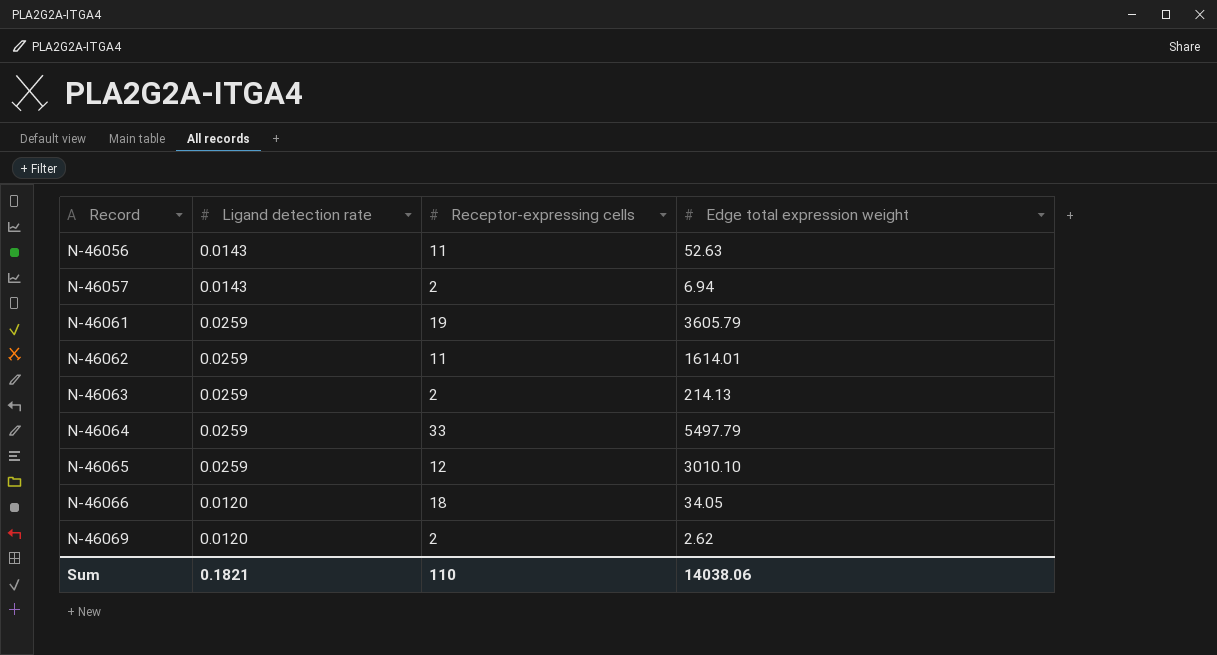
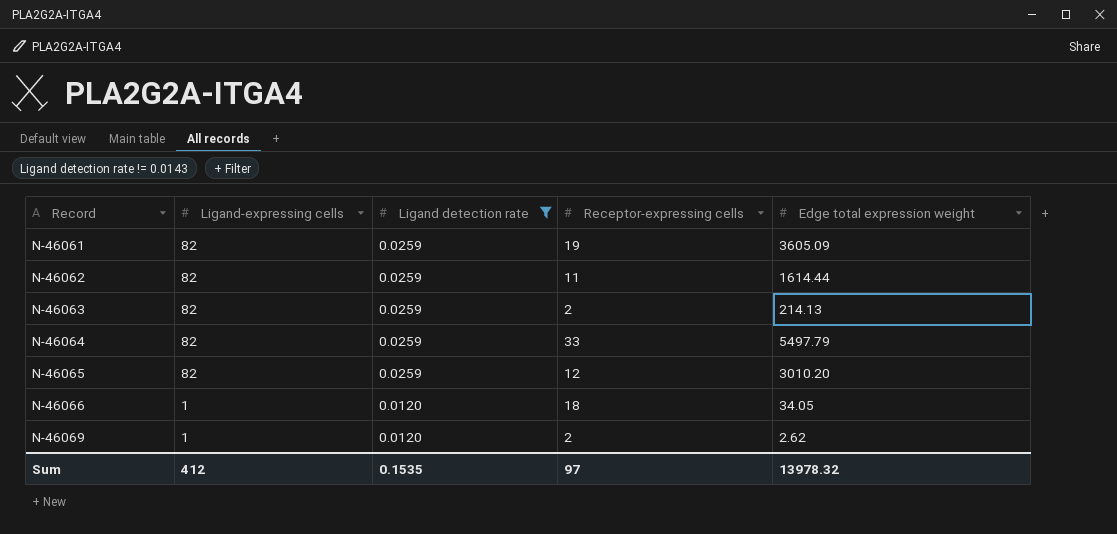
filter: none -> Ligand detection rate != 0.0143
column Ligand-expressing cells | position: none -> 2
N-46061 | Edge total expression weight: 3605.79 -> 3605.09
N-46062 | Edge total expression weight: 1614.01 -> 1614.44
N-46065 | Edge total expression weight: 3010.10 -> 3010.20
Sum | Ligand detection rate: 0.1821 -> 0.1535
Sum | Receptor-expressing cells: 110 -> 97
Sum | Edge total expression weight: 14038.06 -> 13978.32

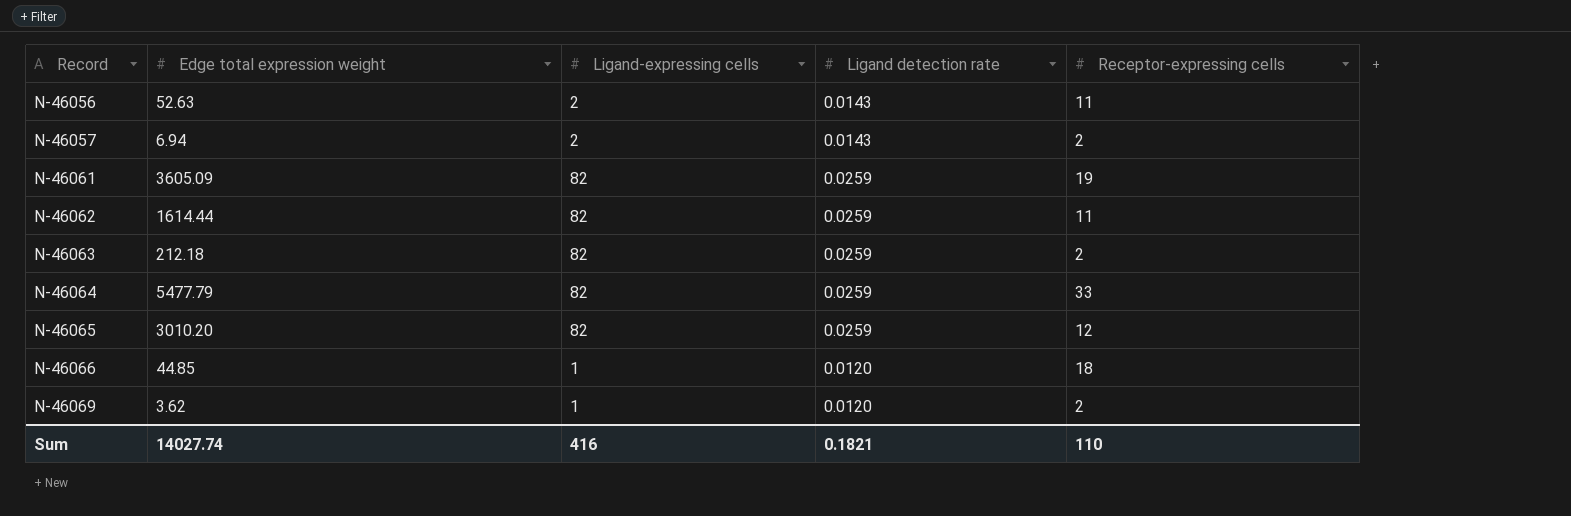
filter: Ligand detection rate != 0.0143 -> none
column Edge total expression weight | position: 5 -> 2
N-46063 | Edge total expression weight: 214.13 -> 212.18
N-46064 | Edge total expression weight: 5497.79 -> 5477.79
N-46066 | Edge total expression weight: 34.05 -> 44.85
N-46069 | Edge total expression weight: 2.62 -> 3.62
Sum | Edge total expression weight: 13978.32 -> 14027.74
Sum | Ligand-expressing cells: 412 -> 416
Sum | Ligand detection rate: 0.1535 -> 0.1821
Sum | Receptor-expressing cells: 97 -> 110

